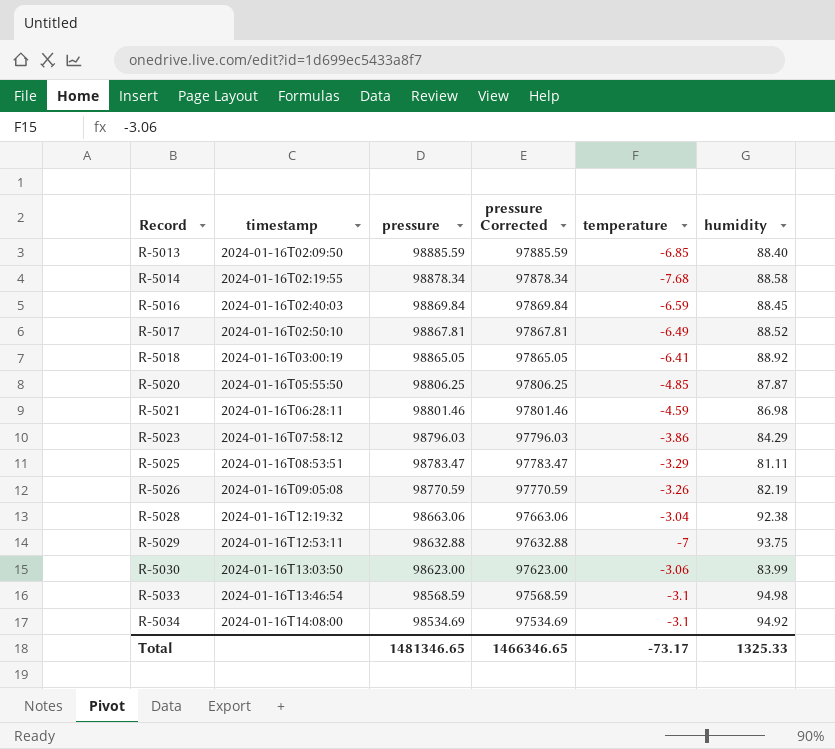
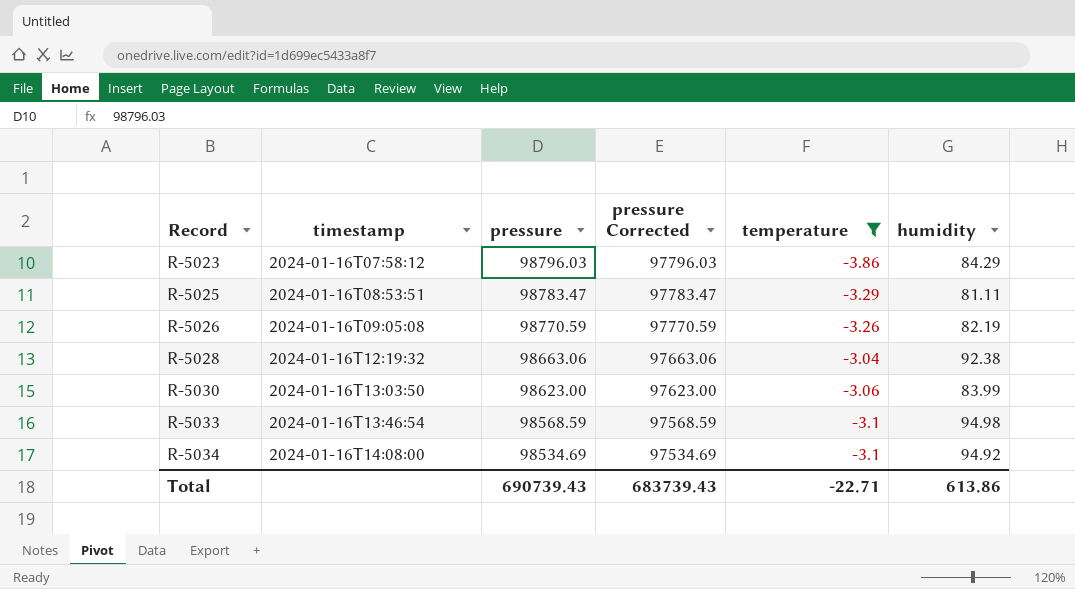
filter: none -> temperature >= -3.86
Total | pressure: 1481346.65 -> 690739.43
Total | pressure Corrected: 1466346.65 -> 683739.43
Total | temperature: -73.17 -> -22.71
Total | humidity: 1325.33 -> 613.86

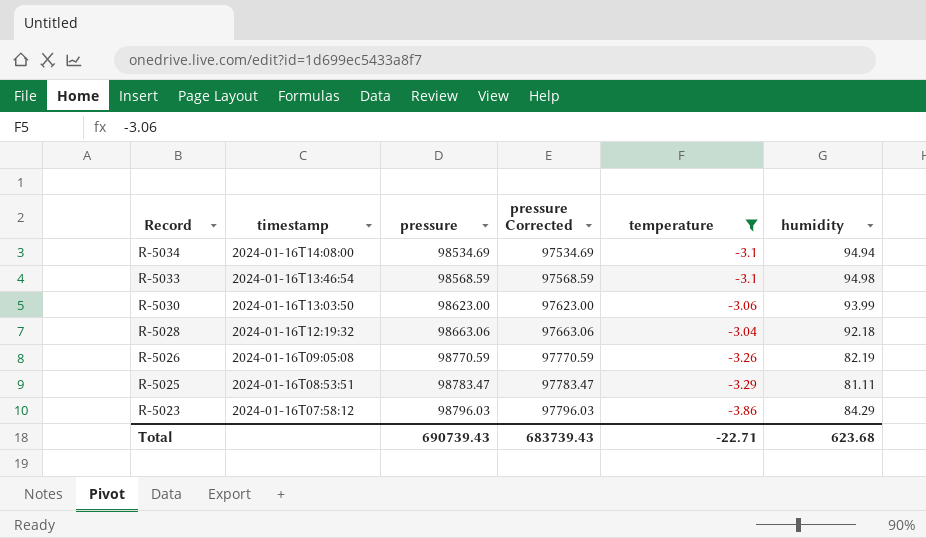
row order: Record ascending -> Record descending
R-5034 | humidity: 94.92 -> 94.94
R-5030 | humidity: 83.99 -> 93.99
R-5028 | humidity: 92.38 -> 92.18
Total | humidity: 613.86 -> 623.68

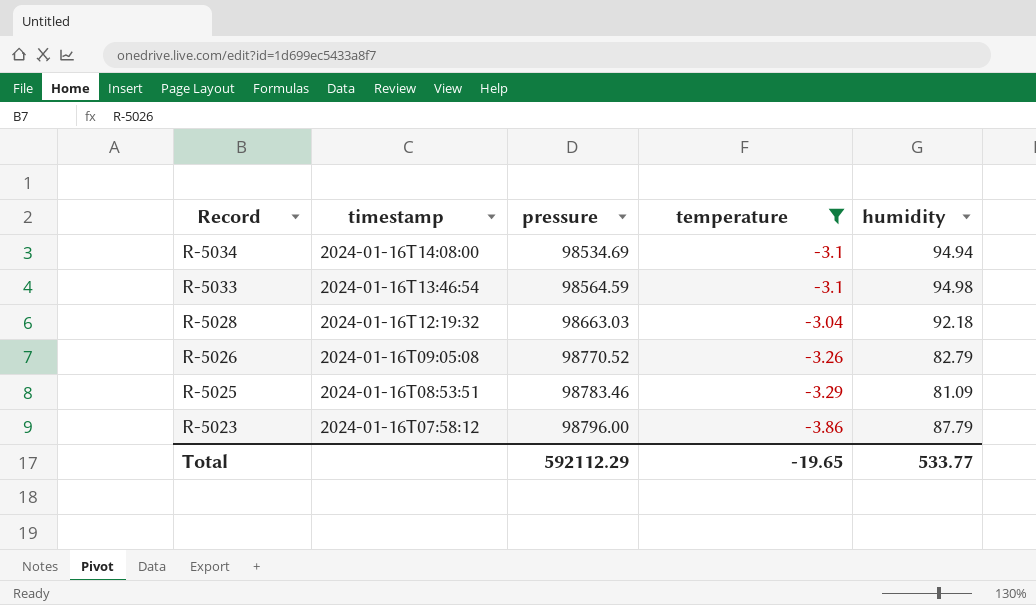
column pressure Corrected | formula: [pressure] - 1000 -> none
row R-5030: 2024-01-16T13:03:50 | 98623.00 | 97623.00 | -3.06 | 93.99 -> none
R-5033 | pressure: 98568.59 -> 98564.59
R-5028 | pressure: 98663.06 -> 98663.03
R-5026 | pressure: 98770.59 -> 98770.52
R-5026 | humidity: 82.19 -> 82.79
R-5025 | pressure: 98783.47 -> 98783.46
R-5025 | humidity: 81.11 -> 81.09
R-5023 | pressure: 98796.03 -> 98796.00
R-5023 | humidity: 84.29 -> 87.79
Total | pressure: 690739.43 -> 592112.29
Total | temperature: -22.71 -> -19.65
Total | humidity: 623.68 -> 533.77

